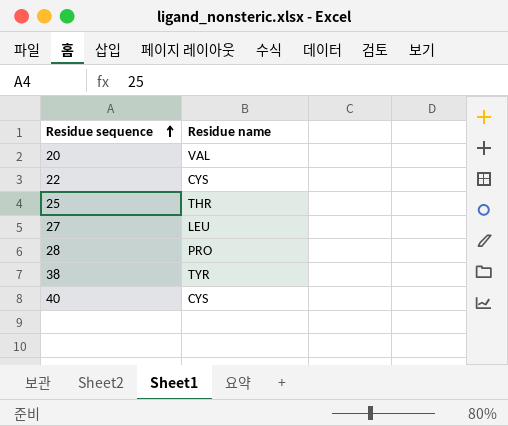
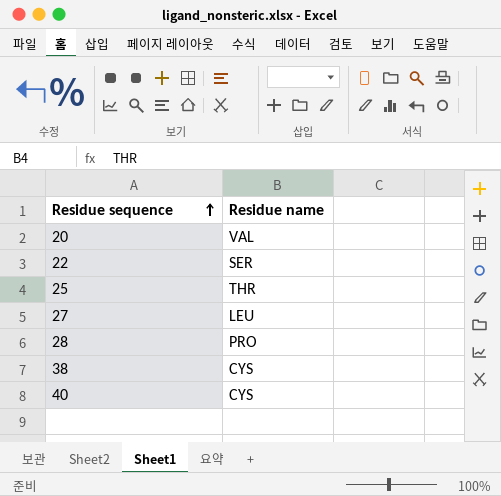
22 | Residue name: CYS -> SER
38 | Residue name: TYR -> CYS

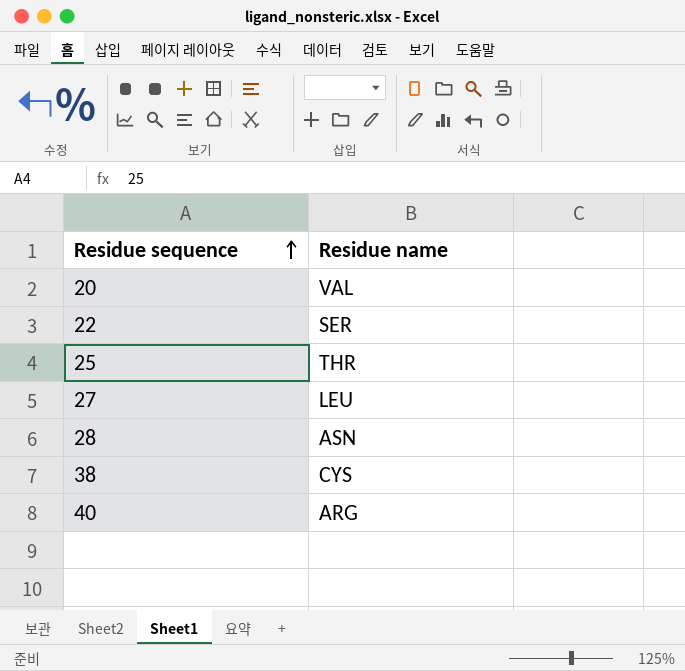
28 | Residue name: PRO -> ASN
40 | Residue name: CYS -> ARG

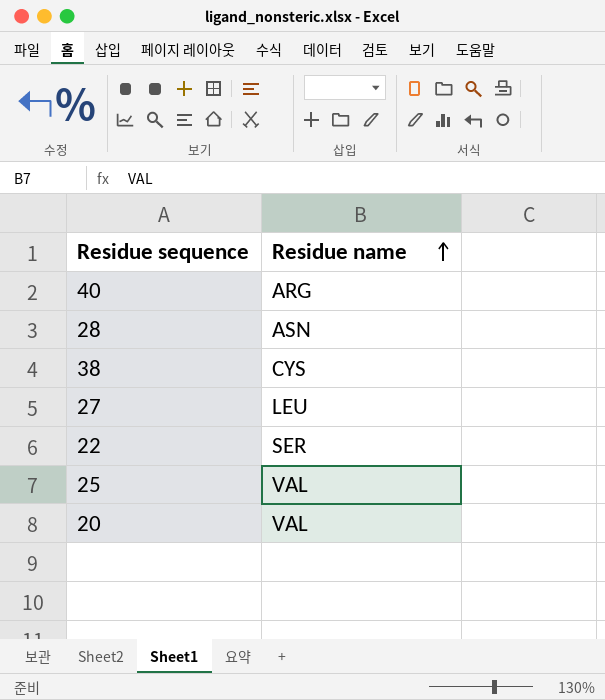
row order: Residue sequence ascending -> Residue name ascending
25 | Residue name: THR -> VAL

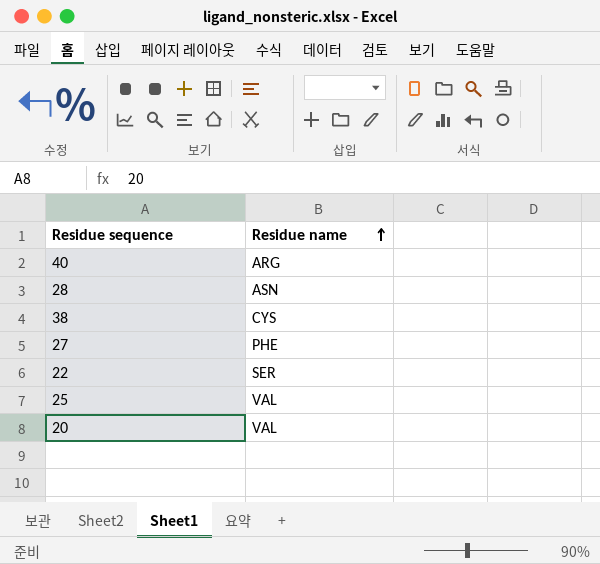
27 | Residue name: LEU -> PHE

